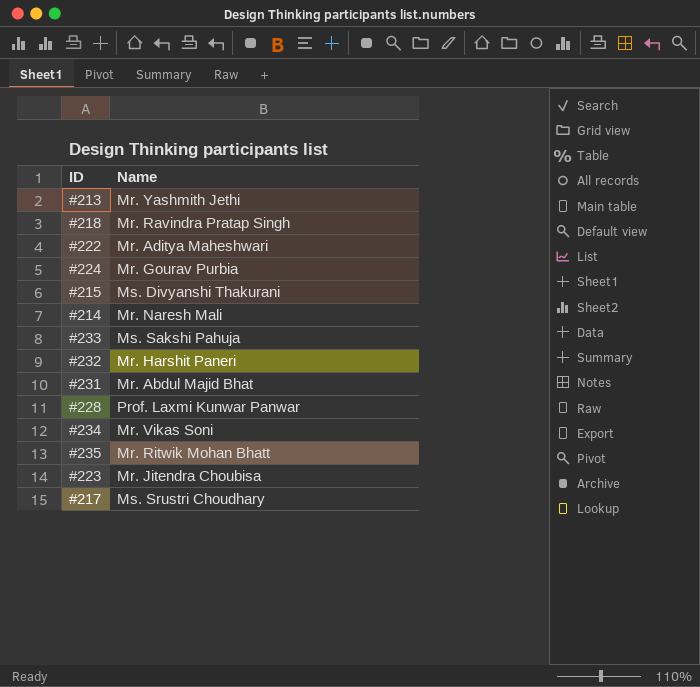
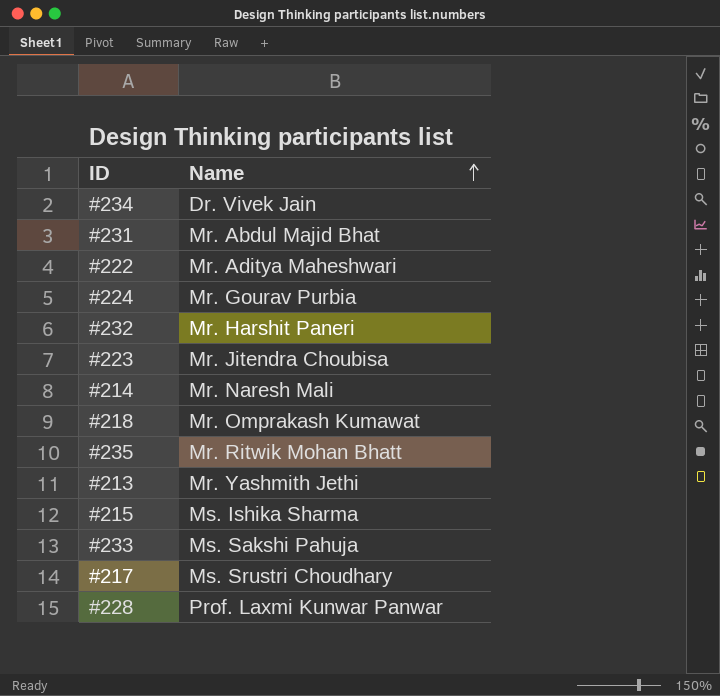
row order: none -> Name ascending
#234 | Name: Mr. Vikas Soni -> Dr. Vivek Jain
#218 | Name: Mr. Ravindra Pratap Singh -> Mr. Omprakash Kumawat
#215 | Name: Ms. Divyanshi Thakurani -> Ms. Ishika Sharma

